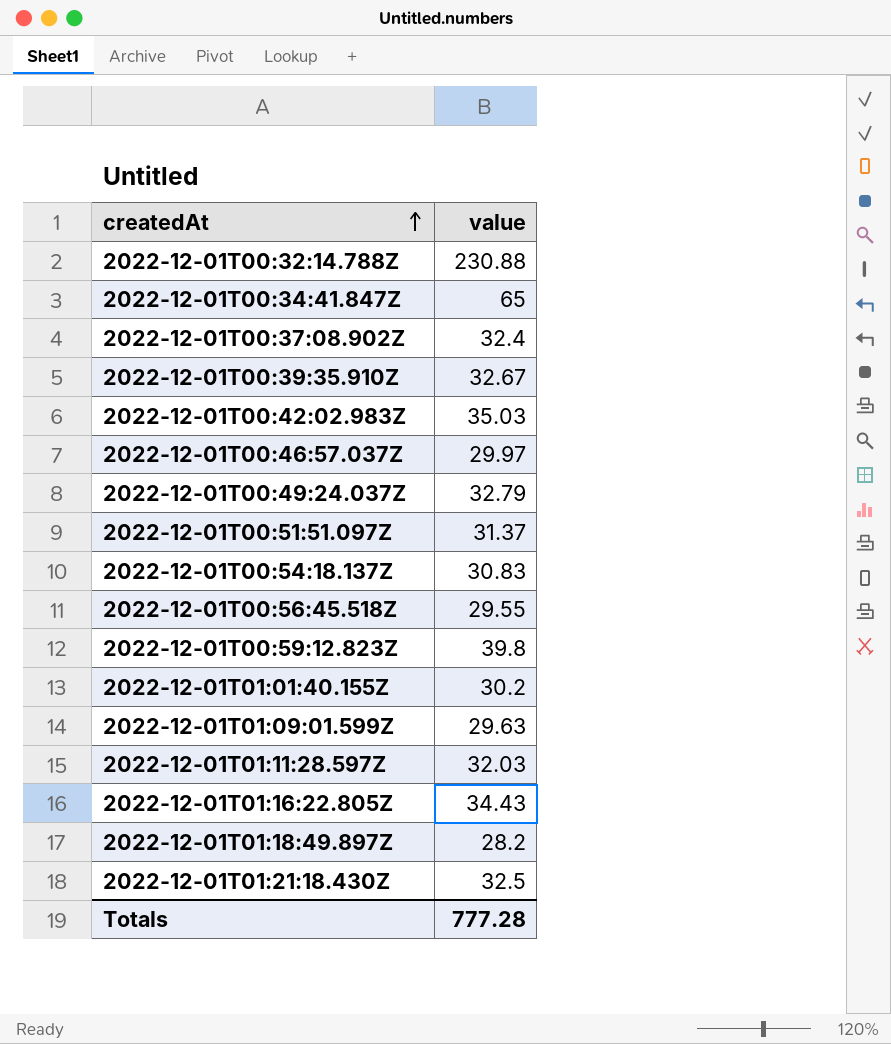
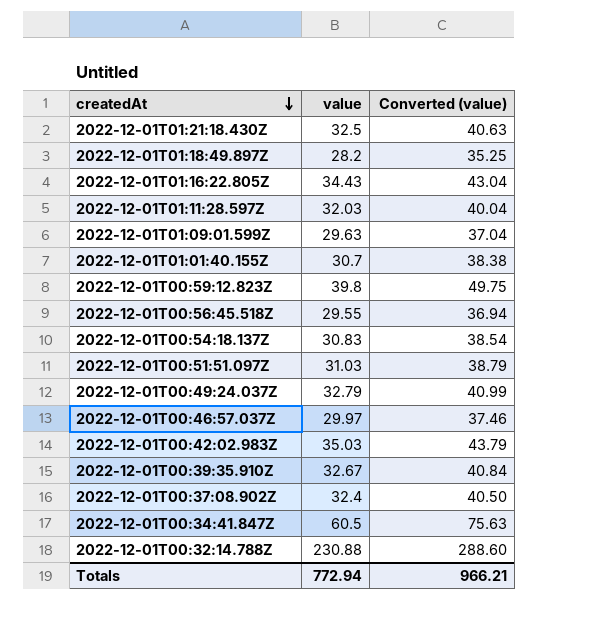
row order: createdAt ascending -> createdAt descending
column Converted (value) | formula: none -> [value] * 1.25
2022-12-01T01:01:40.155Z | value: 30.2 -> 30.7
2022-12-01T00:51:51.097Z | value: 31.37 -> 31.03
2022-12-01T00:34:41.847Z | value: 65 -> 60.5
Totals | value: 777.28 -> 772.94

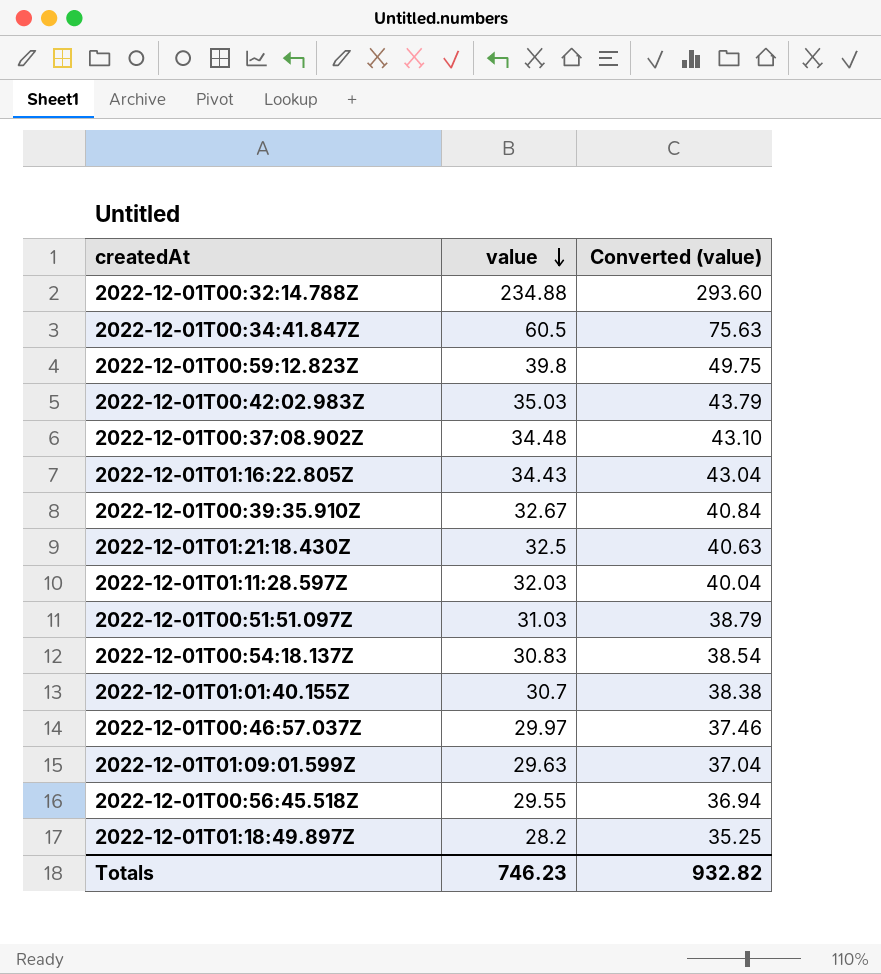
row order: createdAt descending -> value descending
row 2022-12-01T00:49:24.037Z: 32.79 | 40.99 -> none
2022-12-01T00:32:14.788Z | value: 230.88 -> 234.88
2022-12-01T00:32:14.788Z | Converted (value): 288.60 -> 293.60
2022-12-01T00:37:08.902Z | value: 32.4 -> 34.48
2022-12-01T00:37:08.902Z | Converted (value): 40.50 -> 43.10
Totals | value: 772.94 -> 746.23
Totals | Converted (value): 966.21 -> 932.82

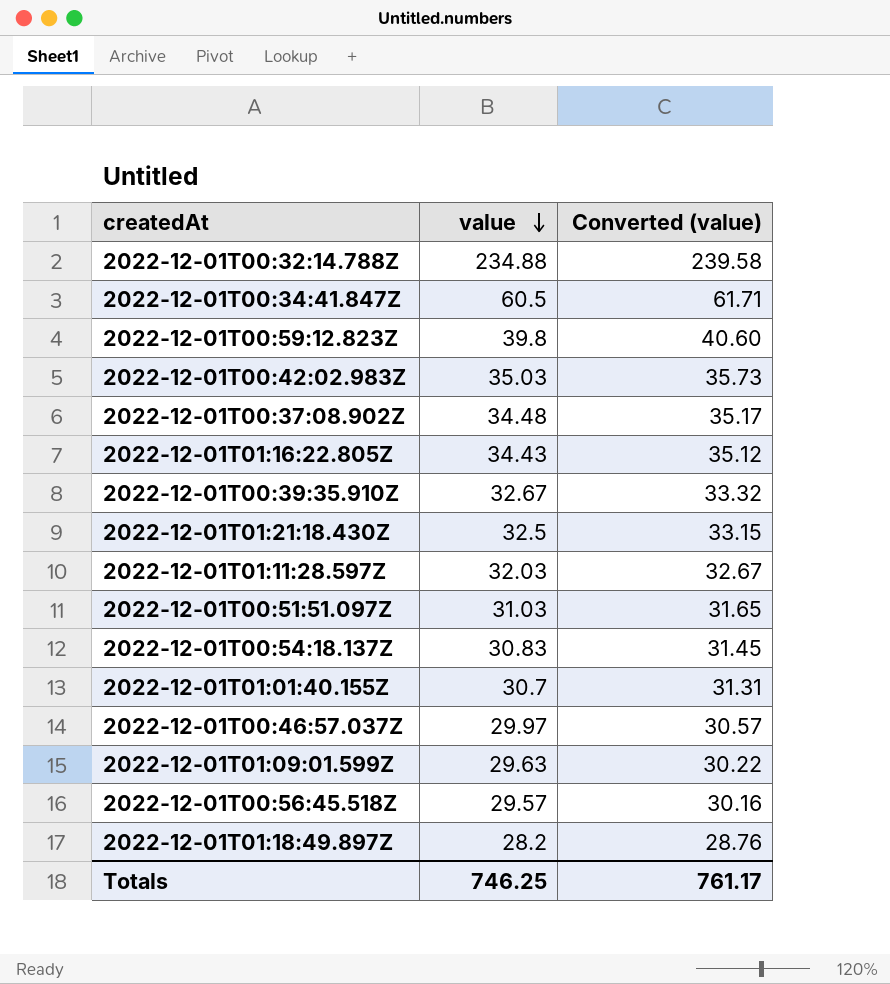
column Converted (value) | formula: [value] * 1.25 -> [value] * 1.02
2022-12-01T00:56:45.518Z | value: 29.55 -> 29.57
Totals | value: 746.23 -> 746.25
Totals | Converted (value): 932.82 -> 761.17

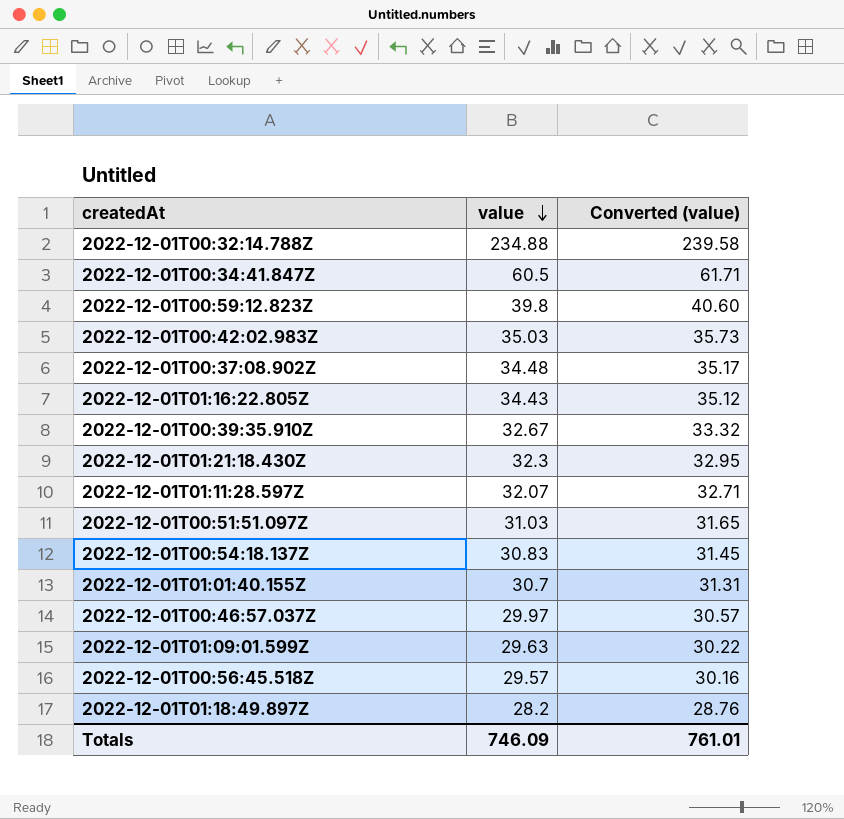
2022-12-01T01:21:18.430Z | value: 32.5 -> 32.3
2022-12-01T01:21:18.430Z | Converted (value): 33.15 -> 32.95
2022-12-01T01:11:28.597Z | value: 32.03 -> 32.07
2022-12-01T01:11:28.597Z | Converted (value): 32.67 -> 32.71
Totals | value: 746.25 -> 746.09
Totals | Converted (value): 761.17 -> 761.01

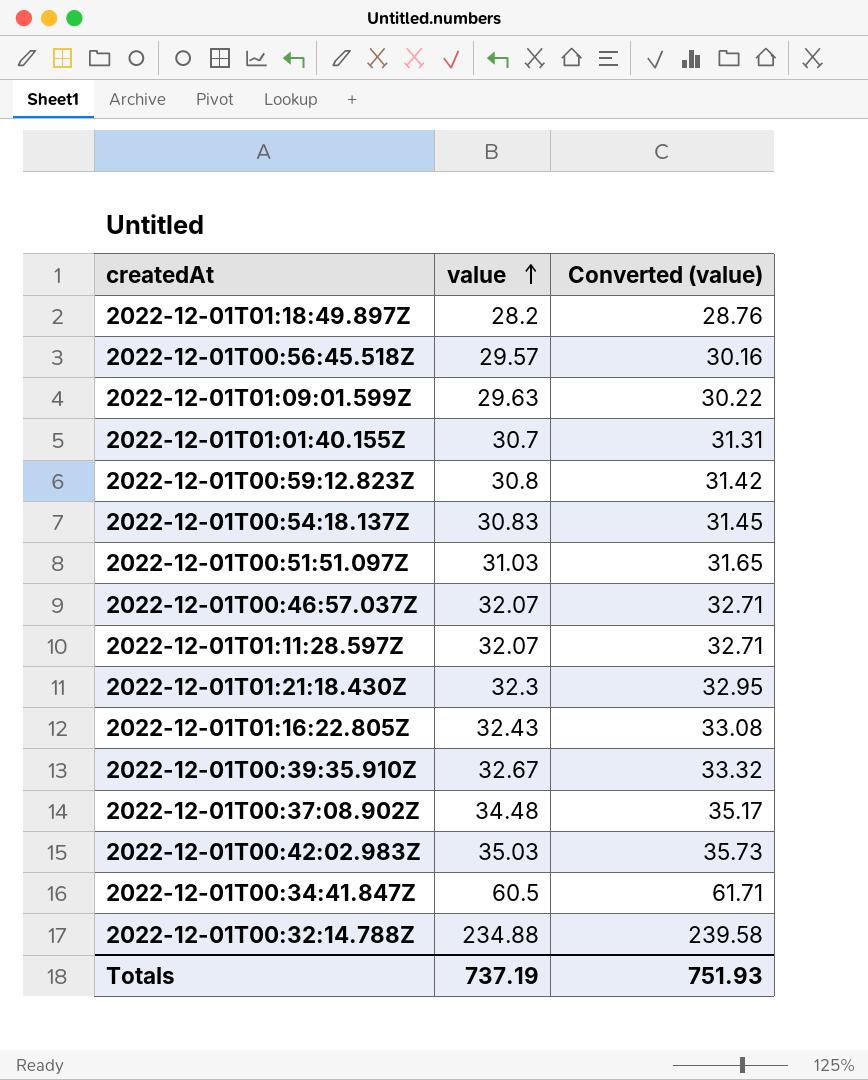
row order: value descending -> value ascending
2022-12-01T00:59:12.823Z | value: 39.8 -> 30.8
2022-12-01T00:59:12.823Z | Converted (value): 40.60 -> 31.42
2022-12-01T00:46:57.037Z | value: 29.97 -> 32.07
2022-12-01T00:46:57.037Z | Converted (value): 30.57 -> 32.71
2022-12-01T01:16:22.805Z | value: 34.43 -> 32.43
2022-12-01T01:16:22.805Z | Converted (value): 35.12 -> 33.08
Totals | value: 746.09 -> 737.19
Totals | Converted (value): 761.01 -> 751.93

